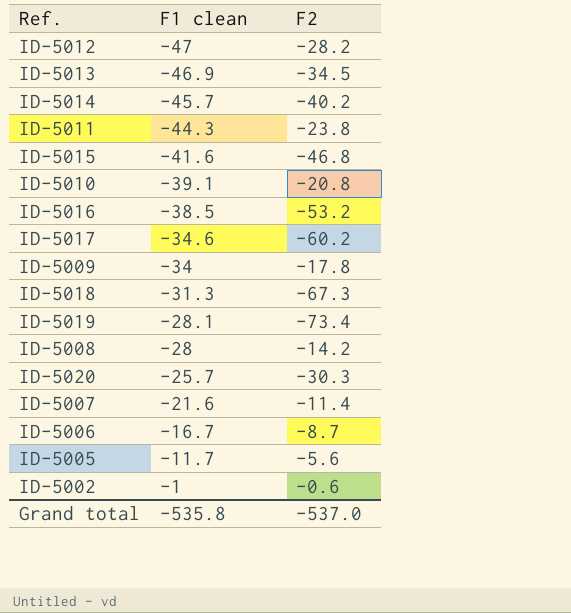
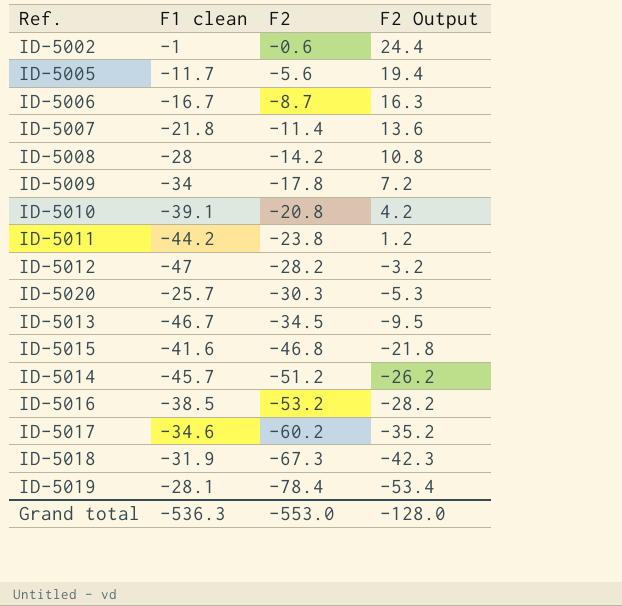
row order: F1 clean ascending -> F2 descending
column F2 Output | formula: none -> [F2] + 25
ID-5007 | F1 clean: -21.6 -> -21.8
ID-5011 | F1 clean: -44.3 -> -44.2
ID-5013 | F1 clean: -46.9 -> -46.7
ID-5014 | F2: -40.2 -> -51.2
ID-5018 | F1 clean: -31.3 -> -31.9
ID-5019 | F2: -73.4 -> -78.4
Grand total | F1 clean: -535.8 -> -536.3
Grand total | F2: -537.0 -> -553.0

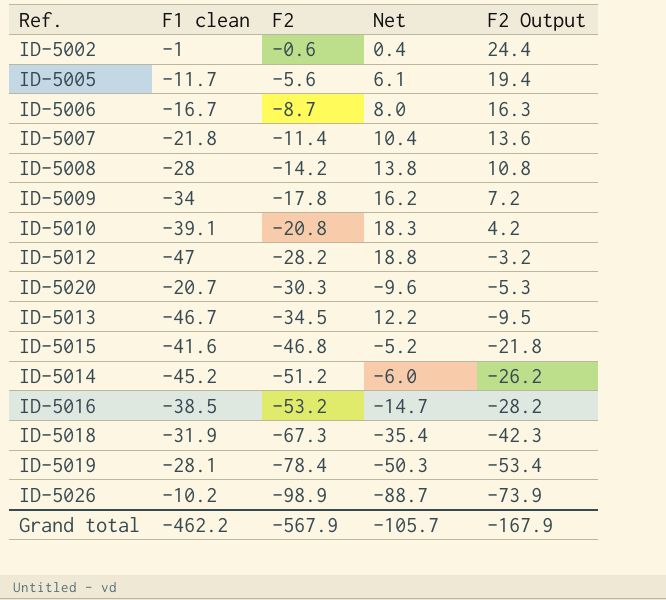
column Net | formula: none -> [F2] - [F1 clean]
row ID-5011: -44.2 | -23.8 | 1.2 -> none
row ID-5017: -34.6 | -60.2 | -35.2 -> none
ID-5020 | F1 clean: -25.7 -> -20.7
ID-5014 | F1 clean: -45.7 -> -45.2
row ID-5026: none -> -10.2 | -98.9 | -88.7 | -73.9
Grand total | F1 clean: -536.3 -> -462.2
Grand total | F2: -553.0 -> -567.9
Grand total | F2 Output: -128.0 -> -167.9

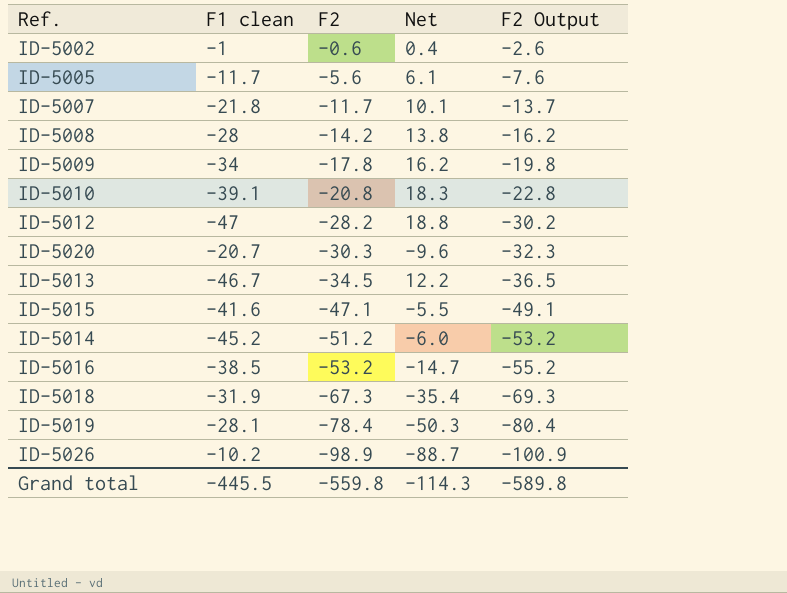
column F2 Output | formula: [F2] + 25 -> [F2] - 2
row ID-5006: -16.7 | -8.7 | 8.0 | 16.3 -> none
ID-5007 | F2: -11.4 -> -11.7
ID-5007 | Net: 10.4 -> 10.1
ID-5015 | F2: -46.8 -> -47.1
ID-5015 | Net: -5.2 -> -5.5
Grand total | F1 clean: -462.2 -> -445.5
Grand total | F2: -567.9 -> -559.8
Grand total | Net: -105.7 -> -114.3
Grand total | F2 Output: -167.9 -> -589.8

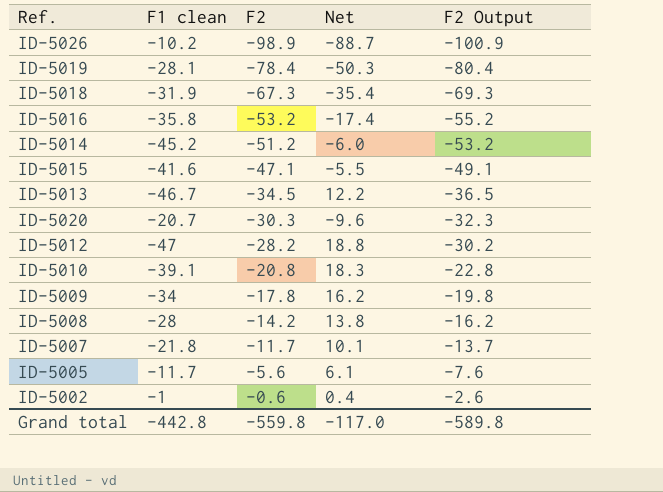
row order: F2 descending -> F2 ascending
ID-5016 | F1 clean: -38.5 -> -35.8
ID-5016 | Net: -14.7 -> -17.4
Grand total | F1 clean: -445.5 -> -442.8
Grand total | Net: -114.3 -> -117.0

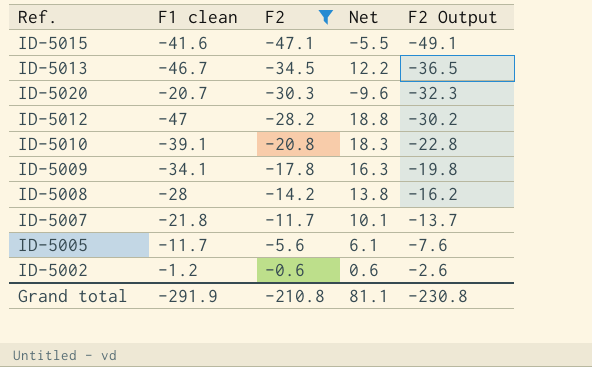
filter: none -> F2 >= -47.1
ID-5009 | F1 clean: -34 -> -34.1
ID-5009 | Net: 16.2 -> 16.3
ID-5002 | F1 clean: -1 -> -1.2
ID-5002 | Net: 0.4 -> 0.6
Grand total | F1 clean: -442.8 -> -291.9
Grand total | F2: -559.8 -> -210.8
Grand total | Net: -117.0 -> 81.1
Grand total | F2 Output: -589.8 -> -230.8

